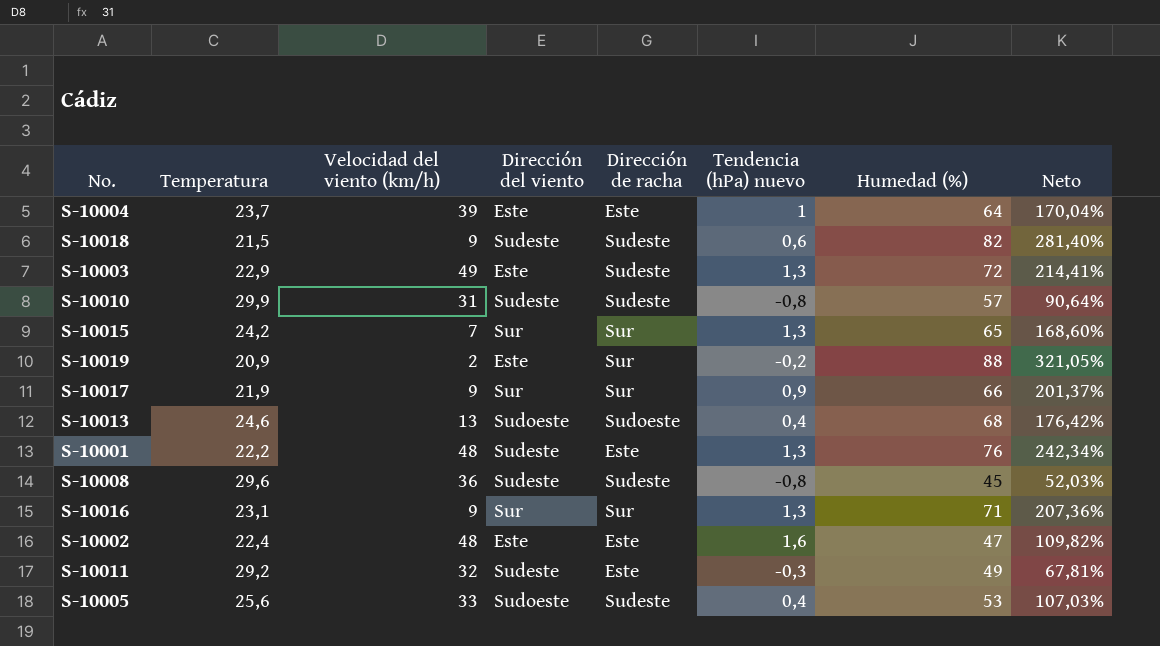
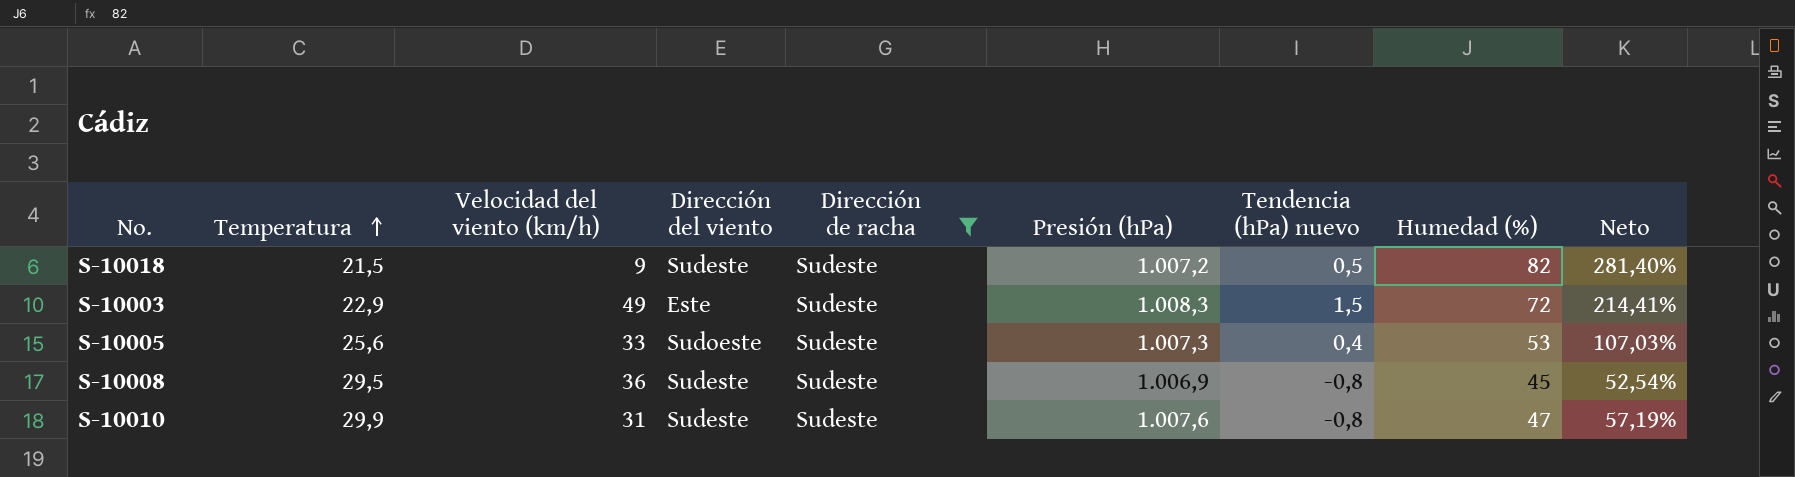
filter: none -> Dirección de racha = Sudeste
row order: none -> Temperatura ascending
column Presión (hPa) | position: none -> 6
S-10018 | Tendencia (hPa) nuevo: 0,6 -> 0,5
S-10003 | Tendencia (hPa) nuevo: 1,3 -> 1,5
S-10008 | Temperatura: 29,6 -> 29,5
S-10008 | Neto: 52,03% -> 52,54%
S-10010 | Humedad (%): 57 -> 47
S-10010 | Neto: 90,64% -> 57,19%

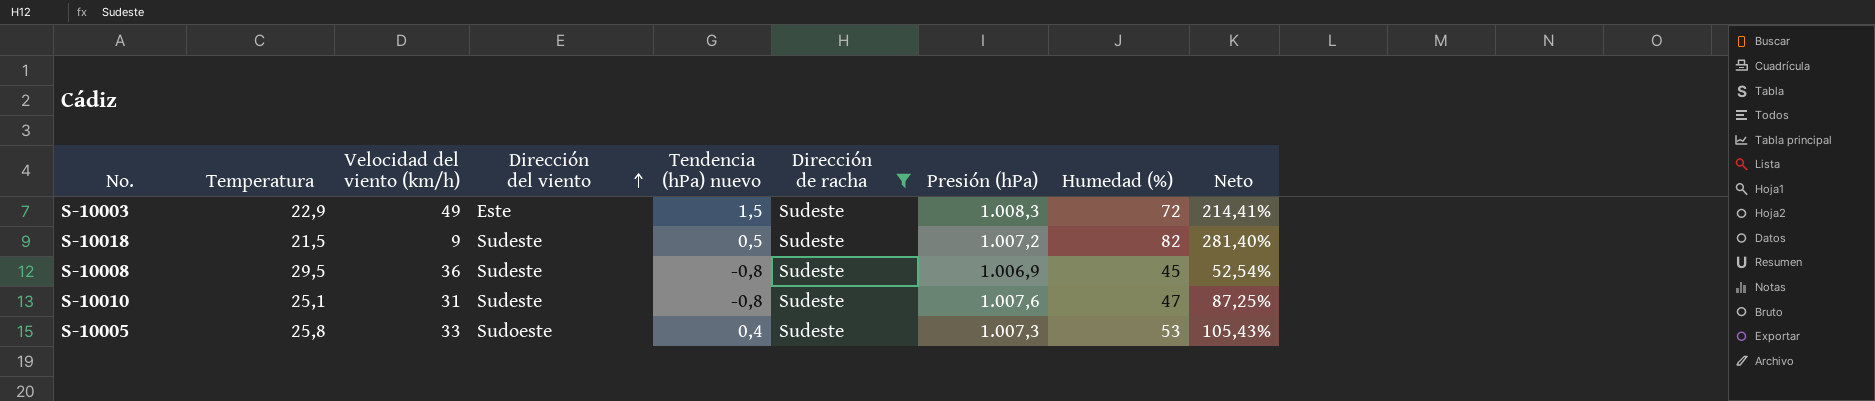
row order: Temperatura ascending -> Dirección del viento ascending
column Tendencia (hPa) nuevo | position: 7 -> 5
S-10010 | Temperatura: 29,9 -> 25,1
S-10010 | Neto: 57,19% -> 87,25%
S-10005 | Temperatura: 25,6 -> 25,8
S-10005 | Neto: 107,03% -> 105,43%

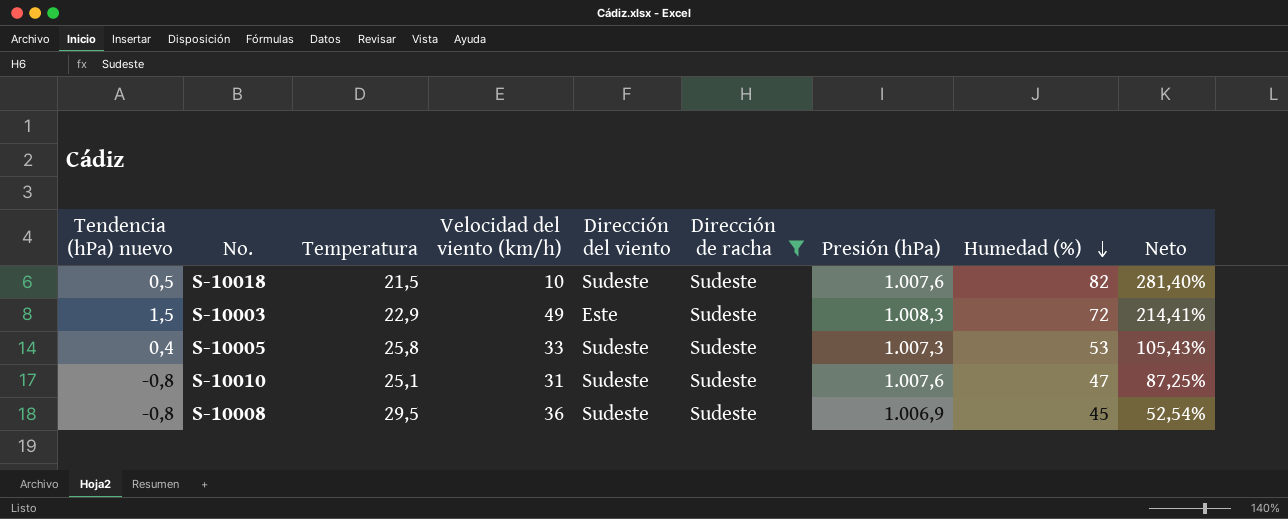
row order: Dirección del viento ascending -> Humedad (%) descending
column Tendencia (hPa) nuevo | position: 5 -> 1
S-10018 | Velocidad del viento (km/h): 9 -> 10
S-10018 | Presión (hPa): 1.007,2 -> 1.007,6
S-10005 | Dirección del viento: Sudoeste -> Sudeste

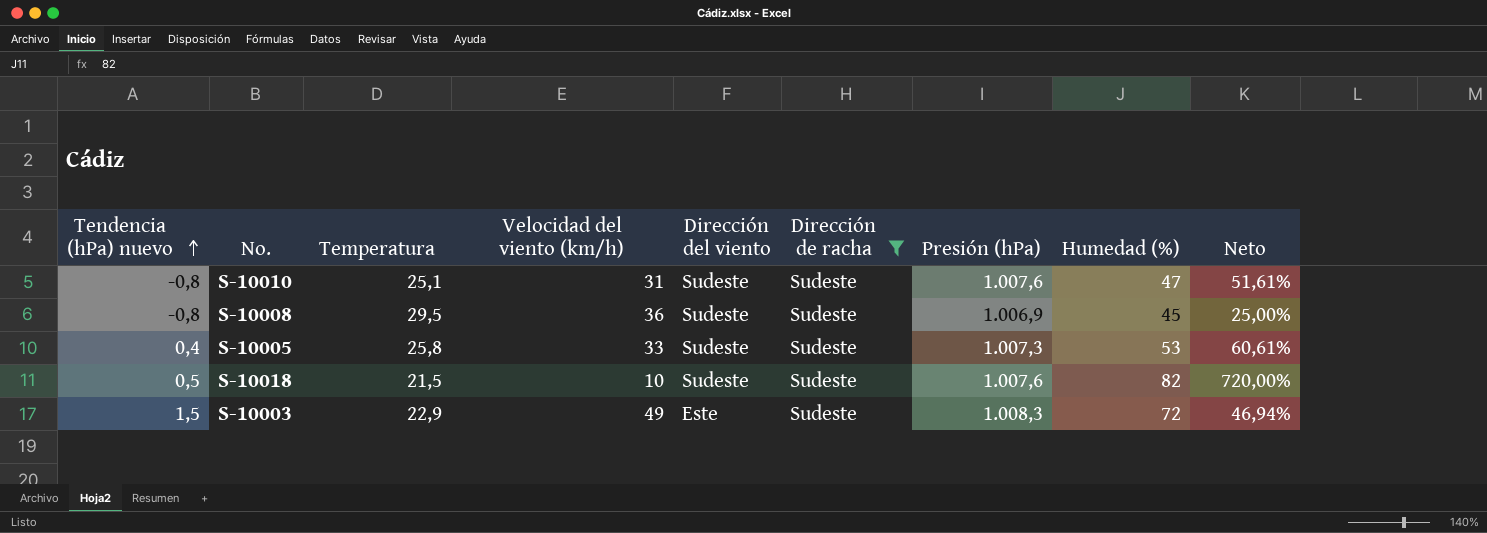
row order: Humedad (%) descending -> Tendencia (hPa) nuevo ascending
column Neto | formula: ([Humedad (%)] - [Temperatura]) / [Temperatura] -> ([Humedad (%)] - [Velocidad del viento (km/h)]) / [Velocidad del viento (km/h)]

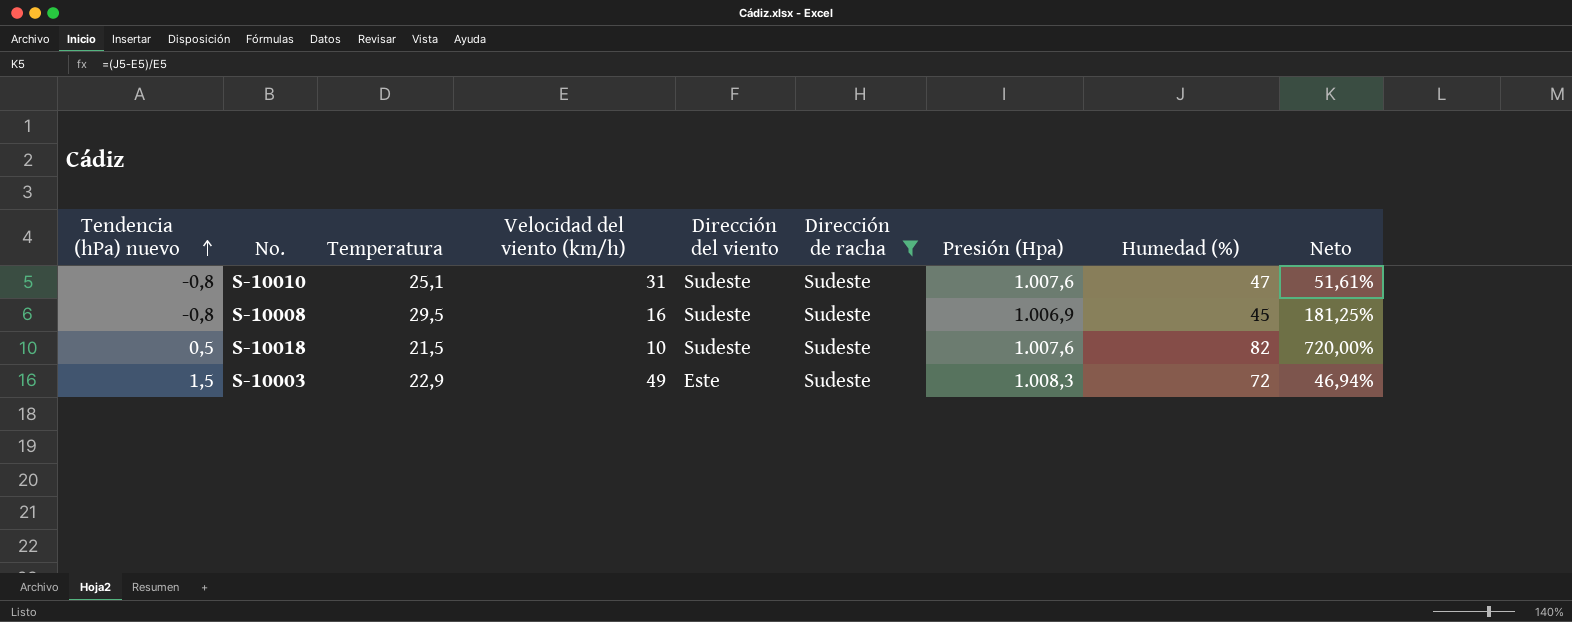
column name: Presión (hPa) -> Presión (Hpa)
row S-10005: 0,4 | 25,8 | 33 | Sudeste | Sudeste | 1.007,3 | 53 | 60,61% -> none
S-10008 | Velocidad del viento (km/h): 36 -> 16
S-10008 | Neto: 25,00% -> 181,25%

